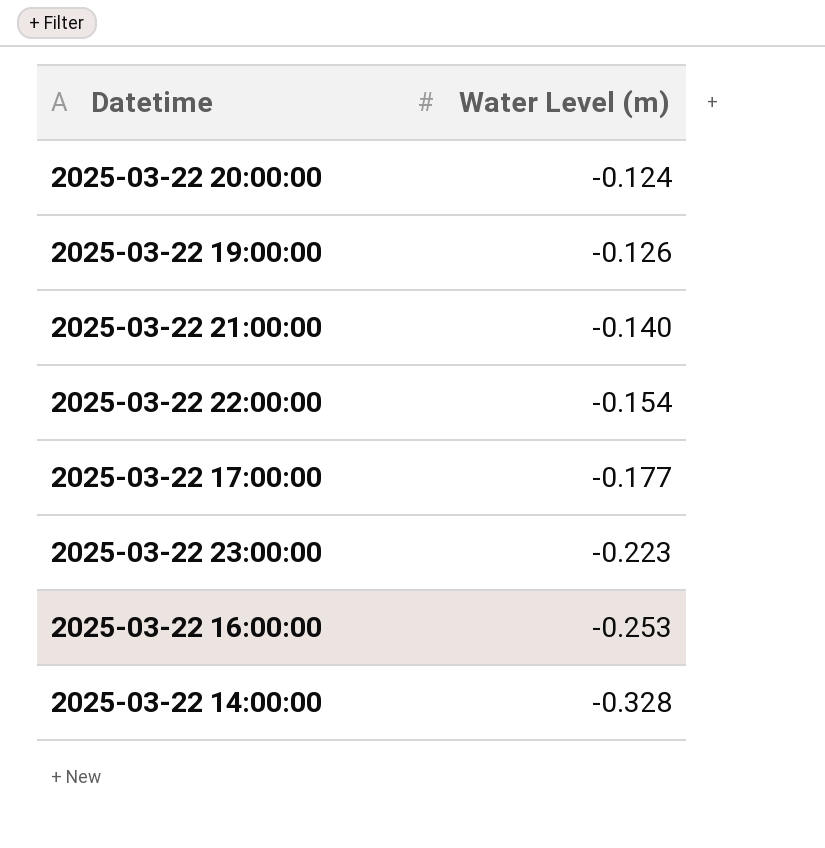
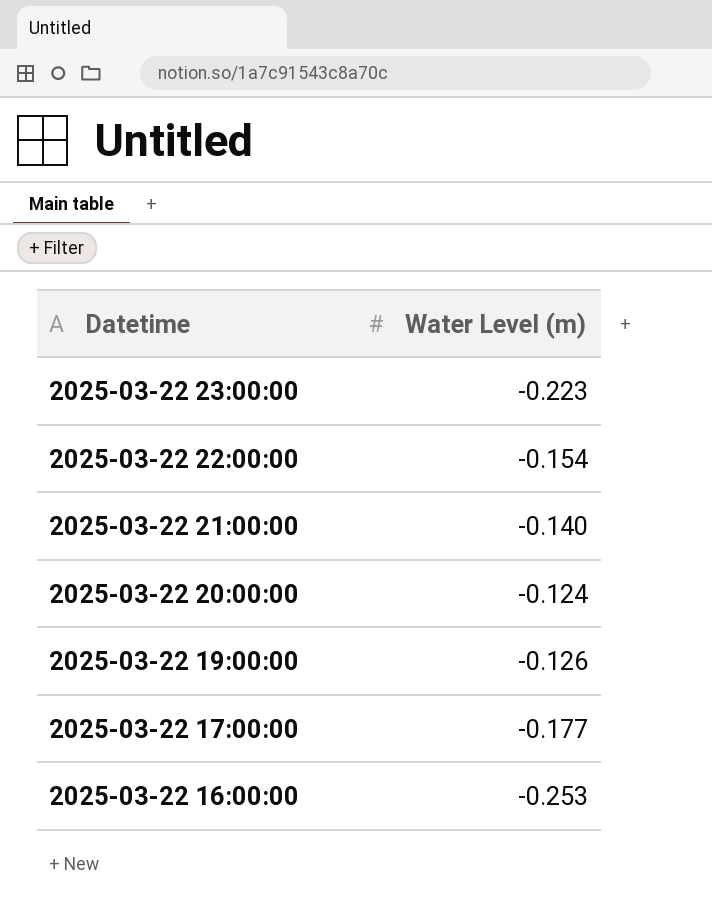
row order: Water Level (m) descending -> Datetime descending
row 2025-03-22 14:00:00: -0.328 -> none

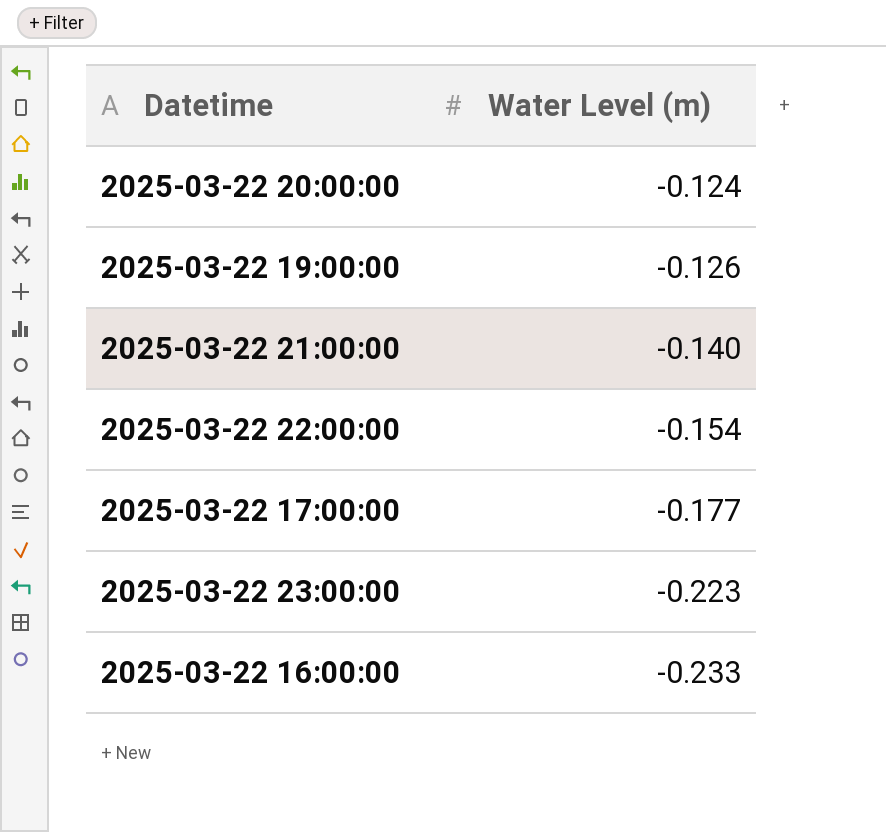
row order: Datetime descending -> Water Level (m) descending
2025-03-22 16:00:00 | Water Level (m): -0.253 -> -0.233

